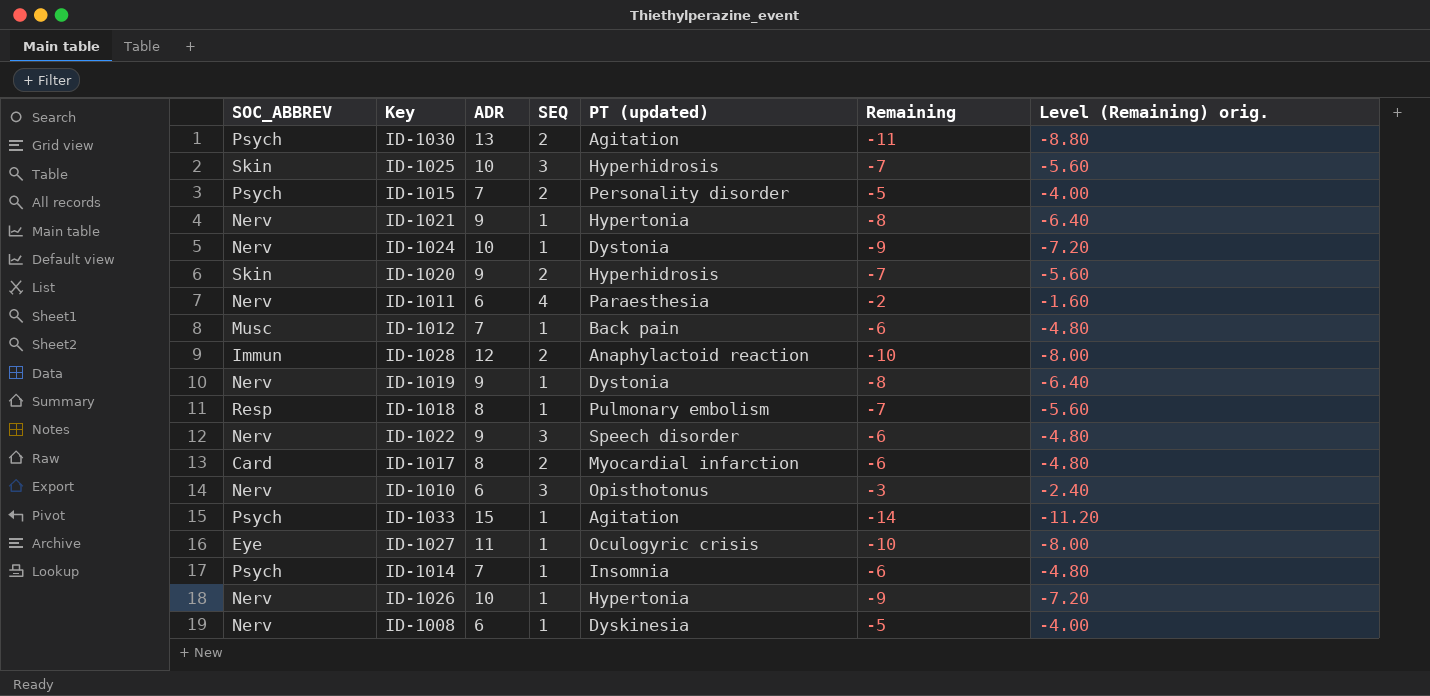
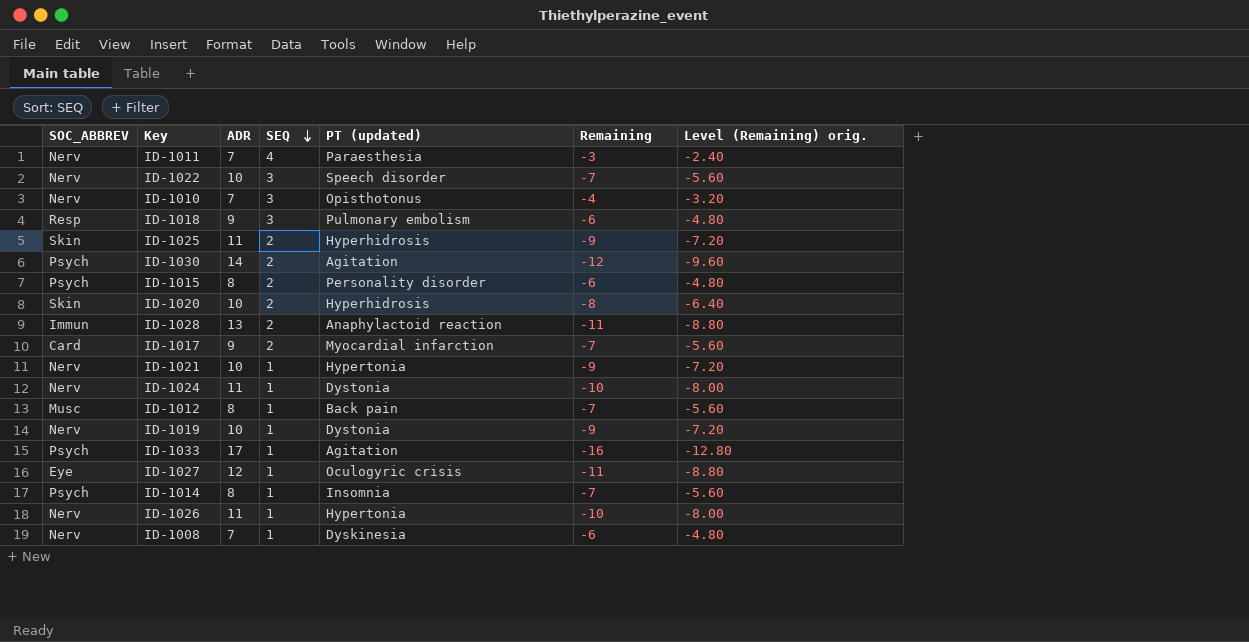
row order: none -> SEQ descending
ID-1011 | ADR: 6 -> 7
ID-1011 | Remaining: -2 -> -3
ID-1011 | Level (Remaining) orig.: -1.60 -> -2.40
ID-1022 | ADR: 9 -> 10
ID-1022 | Remaining: -6 -> -7
ID-1022 | Level (Remaining) orig.: -4.80 -> -5.60
ID-1010 | ADR: 6 -> 7
ID-1010 | Remaining: -3 -> -4
ID-1010 | Level (Remaining) orig.: -2.40 -> -3.20
ID-1018 | ADR: 8 -> 9
ID-1018 | SEQ: 1 -> 3
ID-1018 | Remaining: -7 -> -6
ID-1018 | Level (Remaining) orig.: -5.60 -> -4.80
ID-1025 | ADR: 10 -> 11
ID-1025 | SEQ: 3 -> 2
ID-1025 | Remaining: -7 -> -9
ID-1025 | Level (Remaining) orig.: -5.60 -> -7.20
ID-1030 | ADR: 13 -> 14
ID-1030 | Remaining: -11 -> -12
ID-1030 | Level (Remaining) orig.: -8.80 -> -9.60
ID-1015 | ADR: 7 -> 8
ID-1015 | Remaining: -5 -> -6
ID-1015 | Level (Remaining) orig.: -4.00 -> -4.80
ID-1020 | ADR: 9 -> 10
ID-1020 | Remaining: -7 -> -8
ID-1020 | Level (Remaining) orig.: -5.60 -> -6.40
ID-1028 | ADR: 12 -> 13
ID-1028 | Remaining: -10 -> -11
ID-1028 | Level (Remaining) orig.: -8.00 -> -8.80
ID-1017 | ADR: 8 -> 9
ID-1017 | Remaining: -6 -> -7
ID-1017 | Level (Remaining) orig.: -4.80 -> -5.60
ID-1021 | ADR: 9 -> 10
ID-1021 | Remaining: -8 -> -9
ID-1021 | Level (Remaining) orig.: -6.40 -> -7.20
ID-1024 | ADR: 10 -> 11
ID-1024 | Remaining: -9 -> -10
ID-1024 | Level (Remaining) orig.: -7.20 -> -8.00
ID-1012 | ADR: 7 -> 8
ID-1012 | Remaining: -6 -> -7
ID-1012 | Level (Remaining) orig.: -4.80 -> -5.60
ID-1019 | ADR: 9 -> 10
ID-1019 | Remaining: -8 -> -9
ID-1019 | Level (Remaining) orig.: -6.40 -> -7.20
ID-1033 | ADR: 15 -> 17
ID-1033 | Remaining: -14 -> -16
ID-1033 | Level (Remaining) orig.: -11.20 -> -12.80
ID-1027 | ADR: 11 -> 12
ID-1027 | Remaining: -10 -> -11
ID-1027 | Level (Remaining) orig.: -8.00 -> -8.80
ID-1014 | ADR: 7 -> 8
ID-1014 | Remaining: -6 -> -7
ID-1014 | Level (Remaining) orig.: -4.80 -> -5.60
ID-1026 | ADR: 10 -> 11
ID-1026 | Remaining: -9 -> -10
ID-1026 | Level (Remaining) orig.: -7.20 -> -8.00
ID-1008 | ADR: 6 -> 7
ID-1008 | Remaining: -5 -> -6
ID-1008 | Level (Remaining) orig.: -4.00 -> -4.80

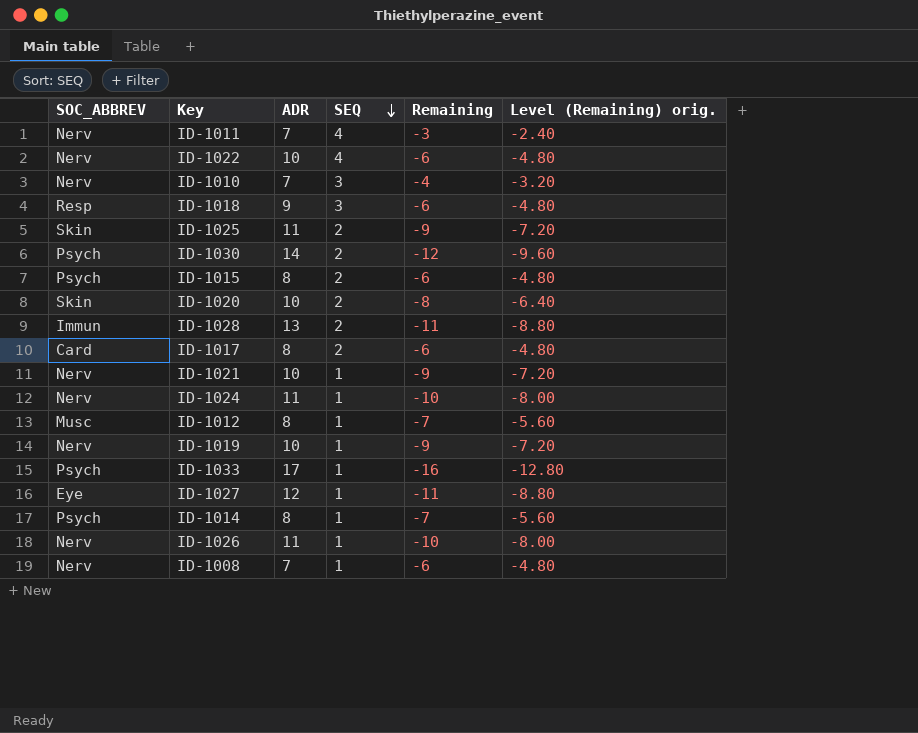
column PT (updated) | position: 5 -> none
ID-1022 | SEQ: 3 -> 4
ID-1022 | Remaining: -7 -> -6
ID-1022 | Level (Remaining) orig.: -5.60 -> -4.80
ID-1017 | ADR: 9 -> 8
ID-1017 | Remaining: -7 -> -6
ID-1017 | Level (Remaining) orig.: -5.60 -> -4.80

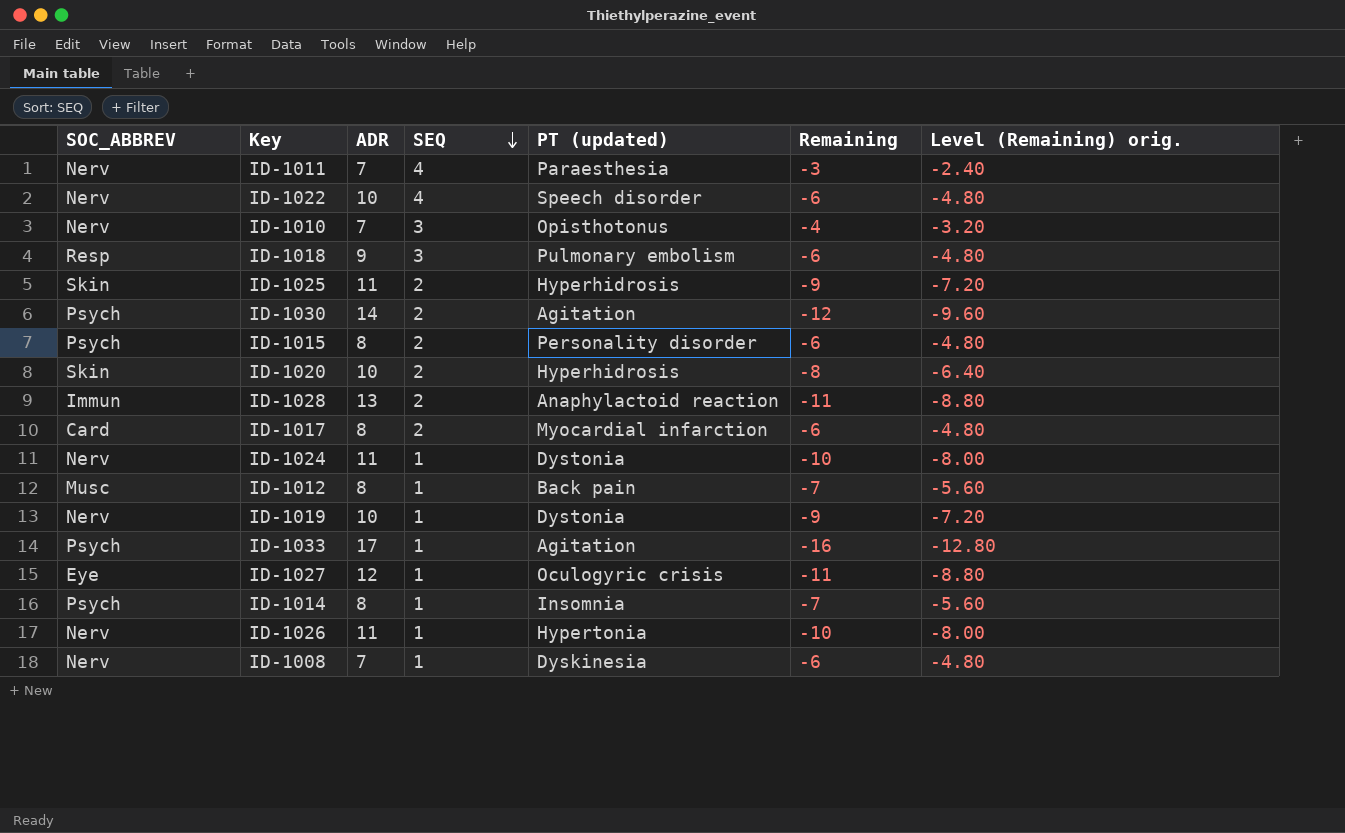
column PT (updated) | position: none -> 5
row ID-1021: Nerv | 10 | 1 | -9 | -7.20 -> none

